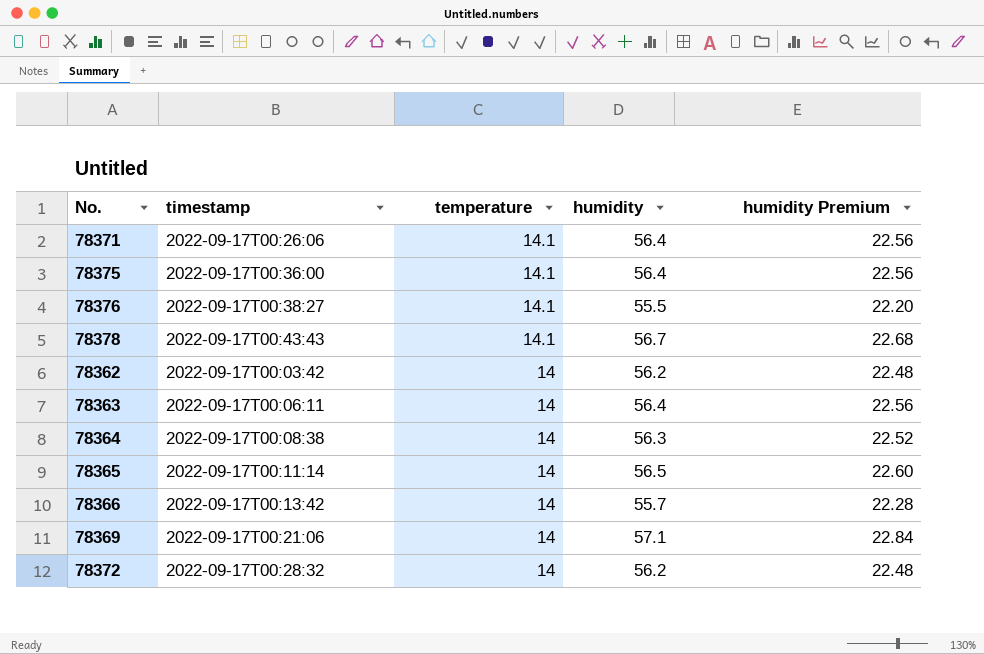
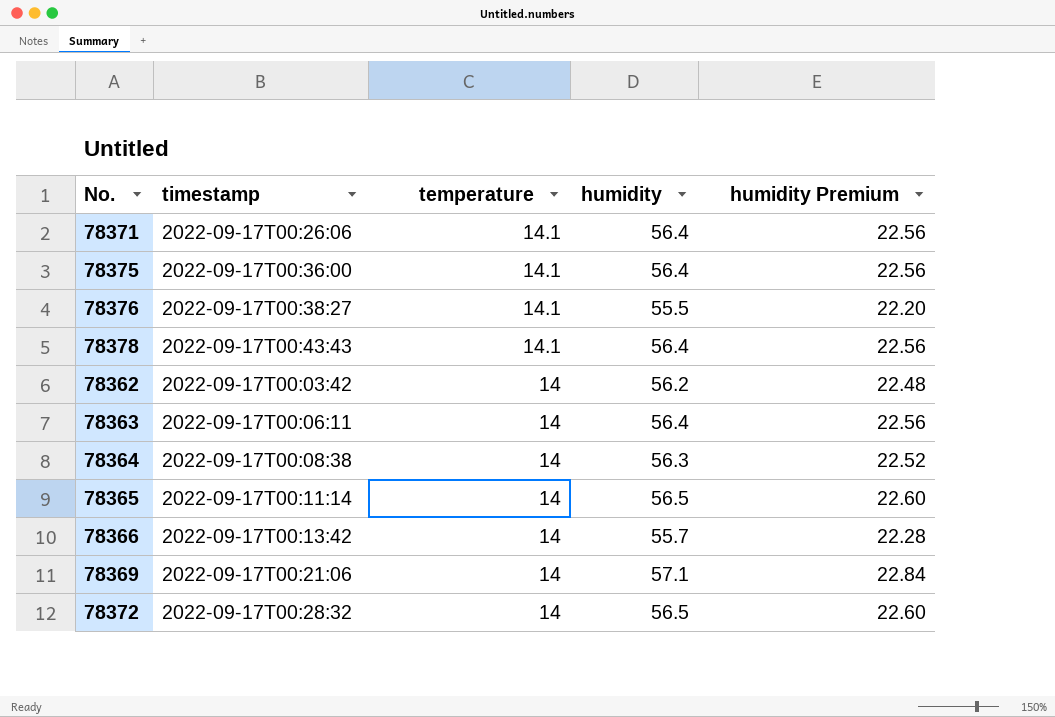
78378 | humidity: 56.7 -> 56.4
78378 | humidity Premium: 22.68 -> 22.56
78372 | humidity: 56.2 -> 56.5
78372 | humidity Premium: 22.48 -> 22.60

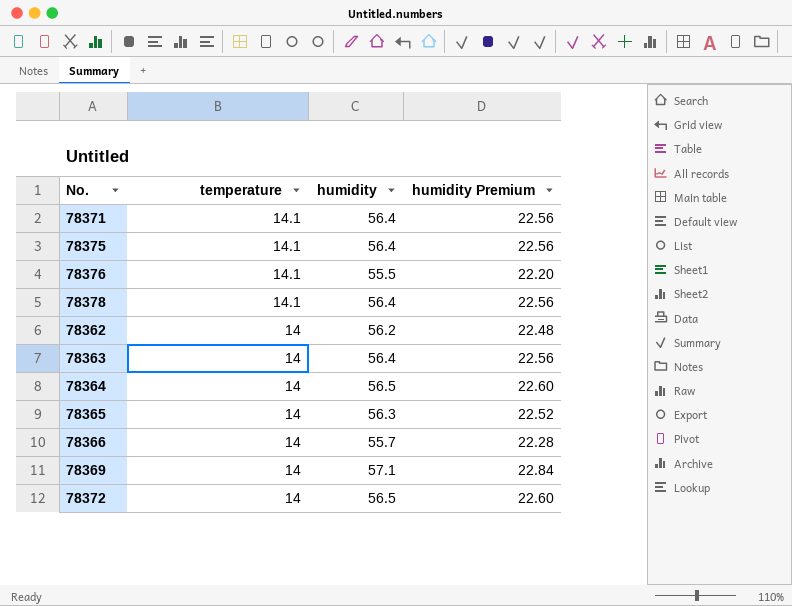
column timestamp | position: 2 -> none
78364 | humidity: 56.3 -> 56.5
78364 | humidity Premium: 22.52 -> 22.60
78365 | humidity: 56.5 -> 56.3
78365 | humidity Premium: 22.60 -> 22.52

